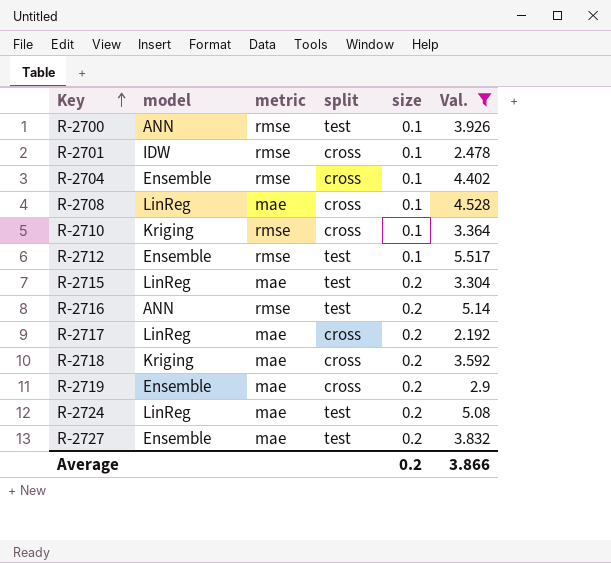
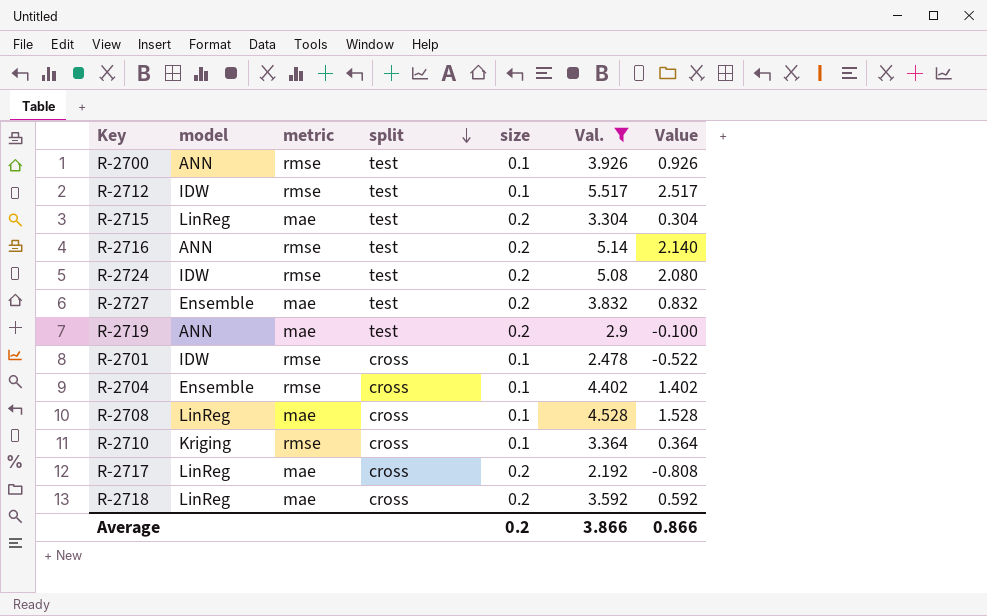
row order: Key ascending -> split descending
column Value | formula: none -> [Val.] - 3
R-2712 | model: Ensemble -> IDW
R-2724 | model: LinReg -> IDW
R-2724 | metric: mae -> rmse
R-2719 | model: Ensemble -> ANN
R-2719 | split: cross -> test
R-2718 | model: Kriging -> LinReg

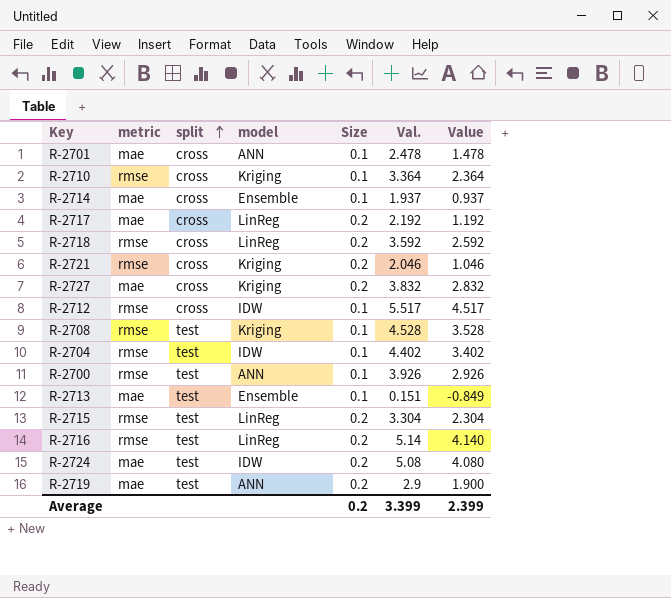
filter: Val. >= 2.192 -> none
row order: split descending -> split ascending
column model | position: 2 -> 4
column name: size -> Size
column Value | formula: [Val.] - 3 -> [Val.] - 1
R-2701 | metric: rmse -> mae
R-2701 | model: IDW -> ANN
R-2718 | metric: mae -> rmse
R-2727 | split: test -> cross
R-2727 | model: Ensemble -> Kriging
R-2712 | split: test -> cross
R-2708 | metric: mae -> rmse
R-2708 | split: cross -> test
R-2708 | model: LinReg -> Kriging
R-2704 | split: cross -> test
R-2704 | model: Ensemble -> IDW
R-2715 | metric: mae -> rmse
R-2716 | model: ANN -> LinReg
R-2724 | metric: rmse -> mae
Average | Val.: 3.866 -> 3.399
Average | Value: 0.866 -> 2.399

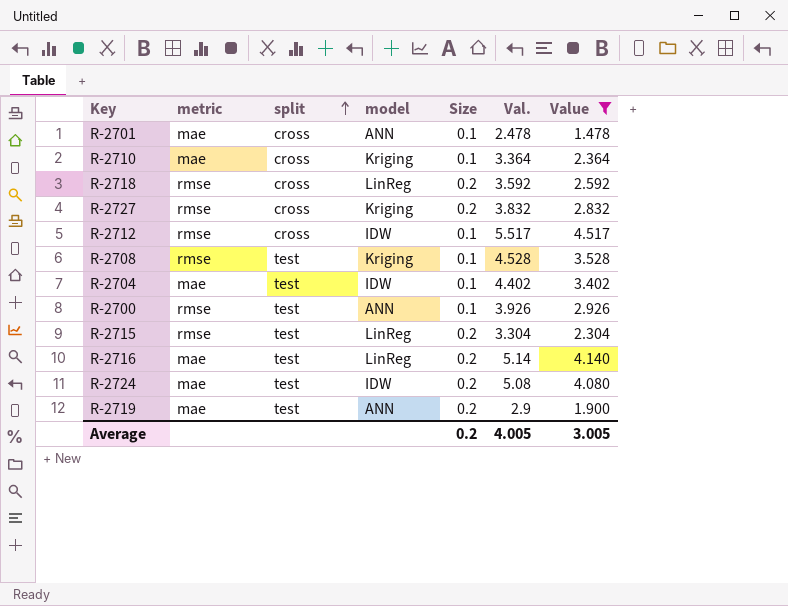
filter: none -> Value >= 1.478
R-2710 | metric: rmse -> mae
R-2727 | metric: mae -> rmse
R-2704 | metric: rmse -> mae
R-2716 | metric: rmse -> mae
Average | Val.: 3.399 -> 4.005
Average | Value: 2.399 -> 3.005

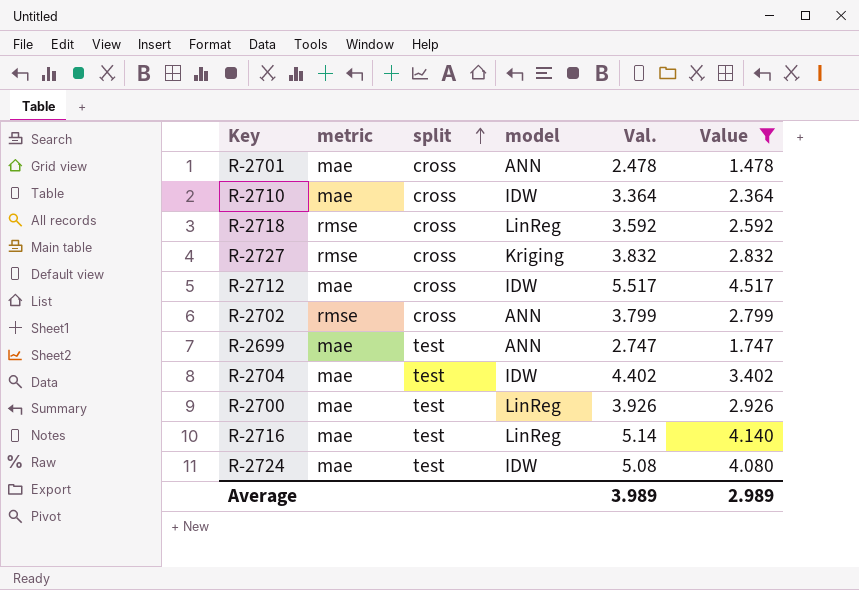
column Size | position: 5 -> none
row R-2708: rmse | test | Kriging | 0.1 | 4.528 | 3.528 -> none
row R-2715: rmse | test | LinReg | 0.2 | 3.304 | 2.304 -> none
row R-2719: mae | test | ANN | 0.2 | 2.9 | 1.900 -> none
R-2710 | model: Kriging -> IDW
R-2712 | metric: rmse -> mae
row R-2702: none -> rmse | cross | ANN | 3.799 | 2.799
row R-2699: none -> mae | test | ANN | 2.747 | 1.747
R-2700 | metric: rmse -> mae
R-2700 | model: ANN -> LinReg
Average | Val.: 4.005 -> 3.989
Average | Value: 3.005 -> 2.989

